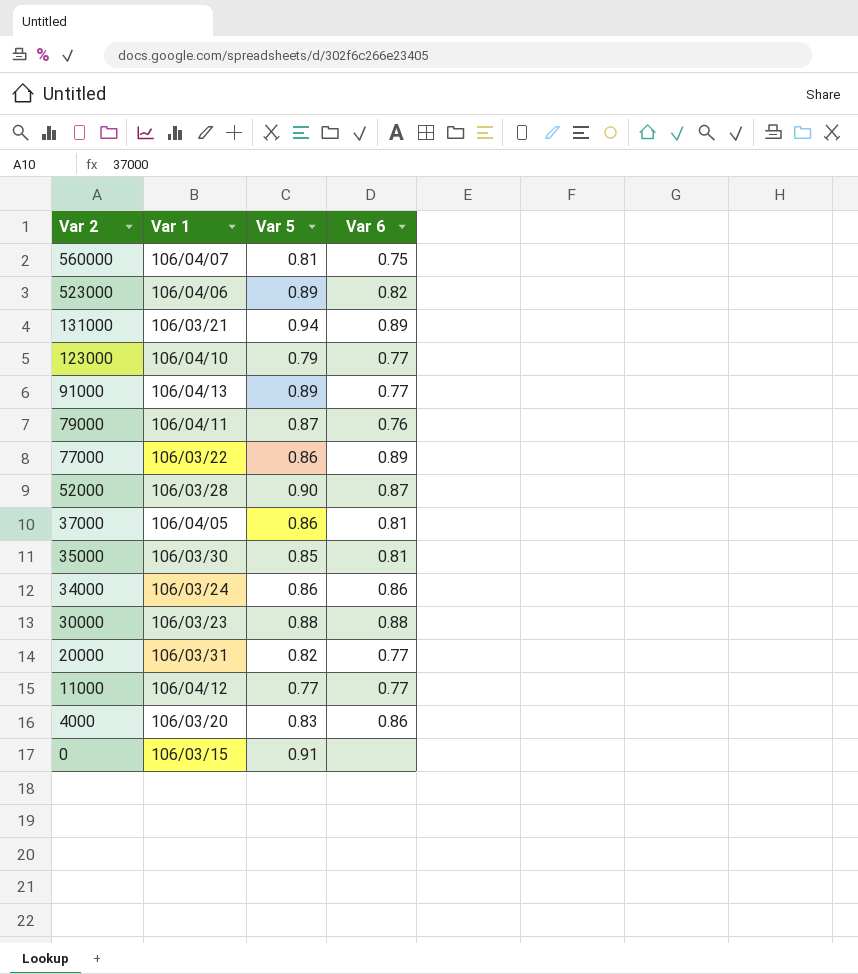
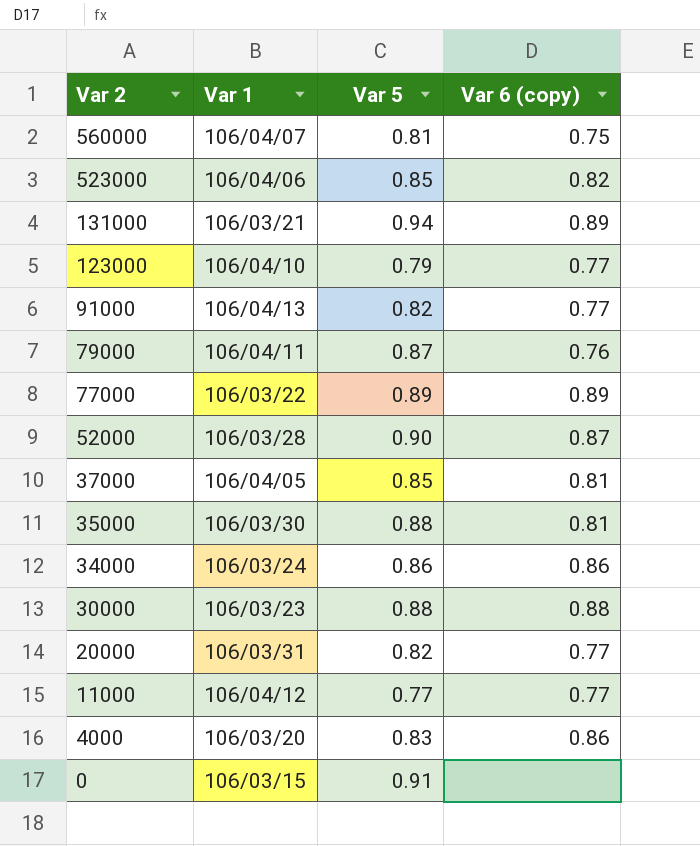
column name: Var 6 -> Var 6 (copy)
523000 | Var 5: 0.89 -> 0.85
91000 | Var 5: 0.89 -> 0.82
77000 | Var 5: 0.86 -> 0.89
37000 | Var 5: 0.86 -> 0.85
35000 | Var 5: 0.85 -> 0.88

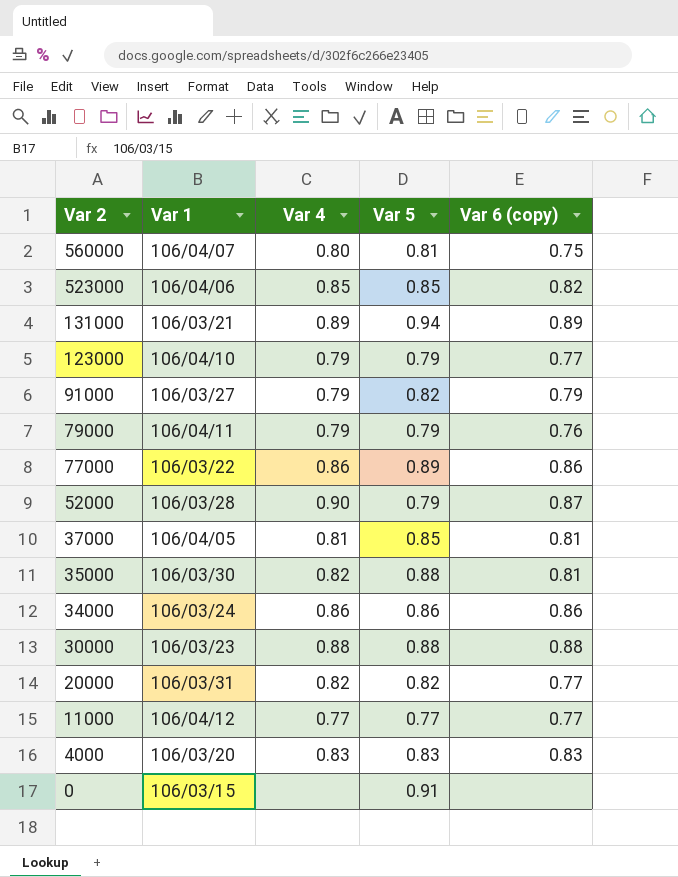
column Var 4 | position: none -> 3
91000 | Var 1: 106/04/13 -> 106/03/27
91000 | Var 6 (copy): 0.77 -> 0.79
79000 | Var 5: 0.87 -> 0.79
77000 | Var 6 (copy): 0.89 -> 0.86
52000 | Var 5: 0.90 -> 0.79
4000 | Var 6 (copy): 0.86 -> 0.83

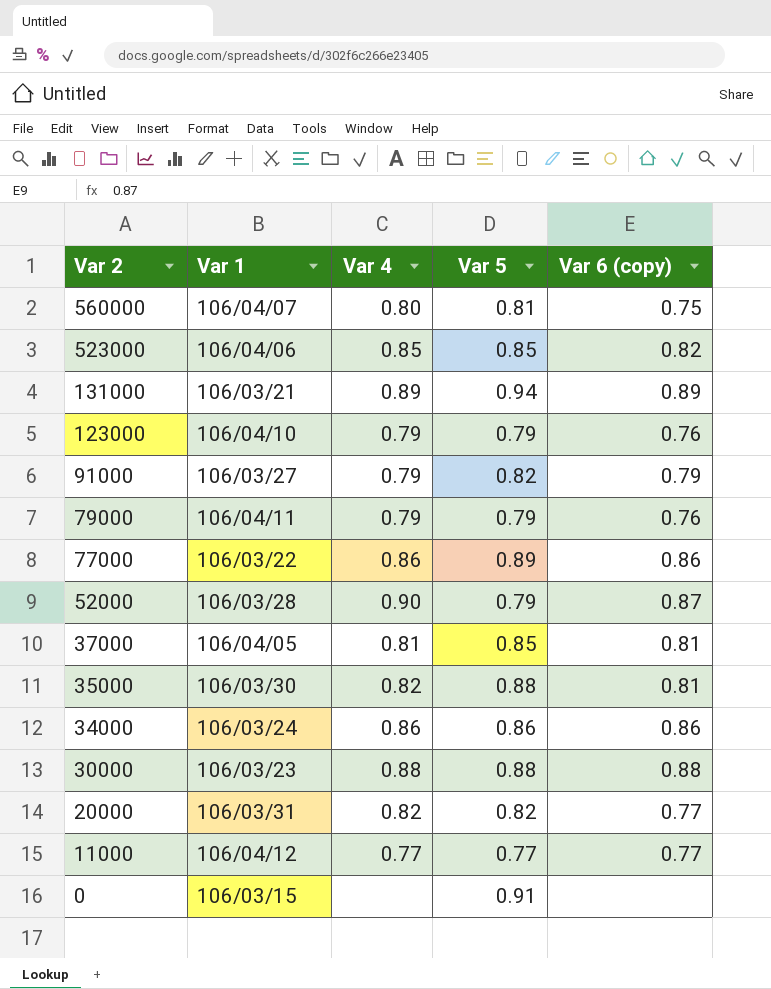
row 4000: 106/03/20 | 0.83 | 0.83 | 0.83 -> none
123000 | Var 6 (copy): 0.77 -> 0.76

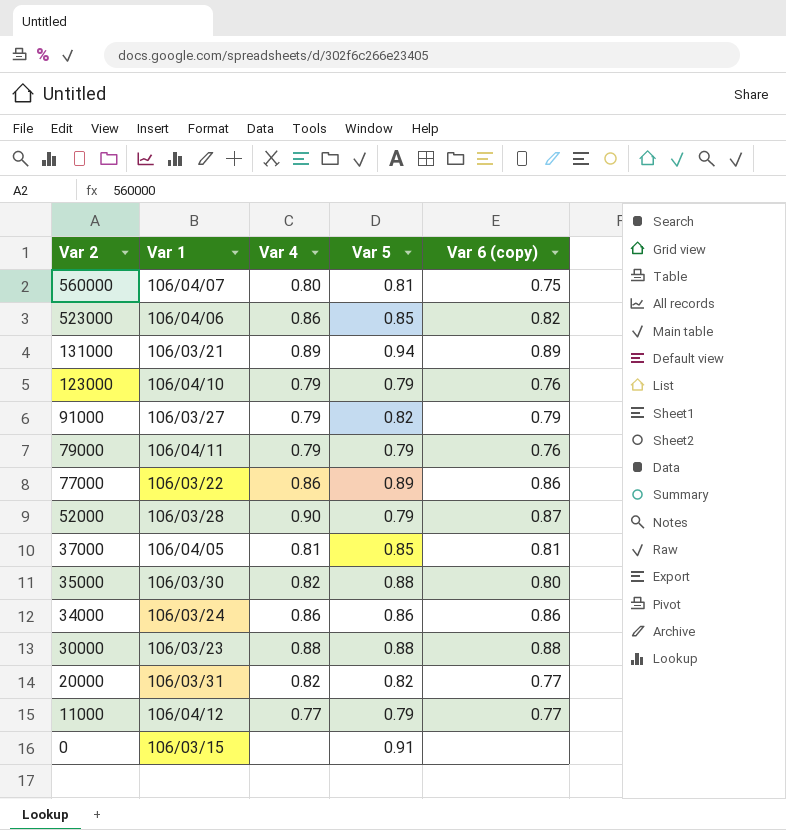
523000 | Var 4: 0.85 -> 0.86
35000 | Var 6 (copy): 0.81 -> 0.80
11000 | Var 5: 0.77 -> 0.79

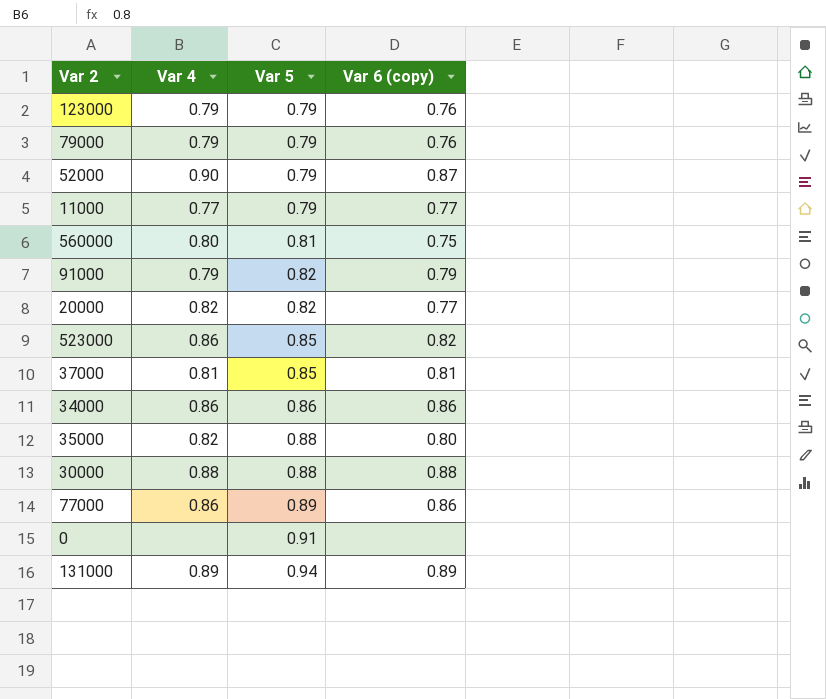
row order: Var 2 descending -> Var 5 ascending
column Var 1 | position: 2 -> none

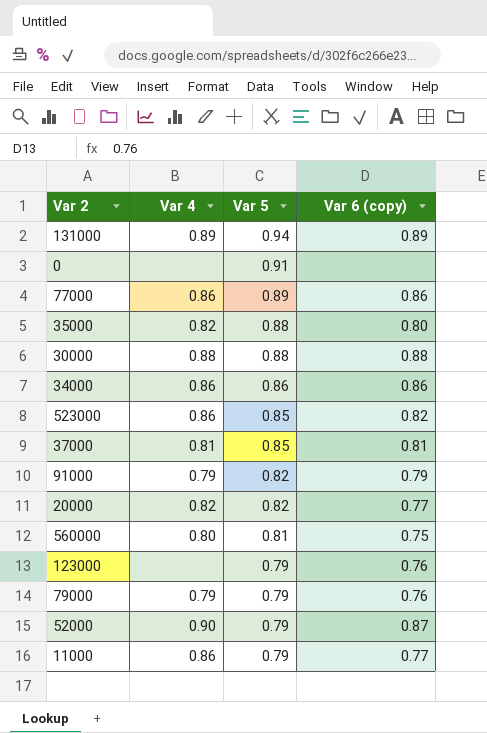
row order: Var 5 ascending -> Var 5 descending
123000 | Var 4: 0.79 -> none
11000 | Var 4: 0.77 -> 0.86

